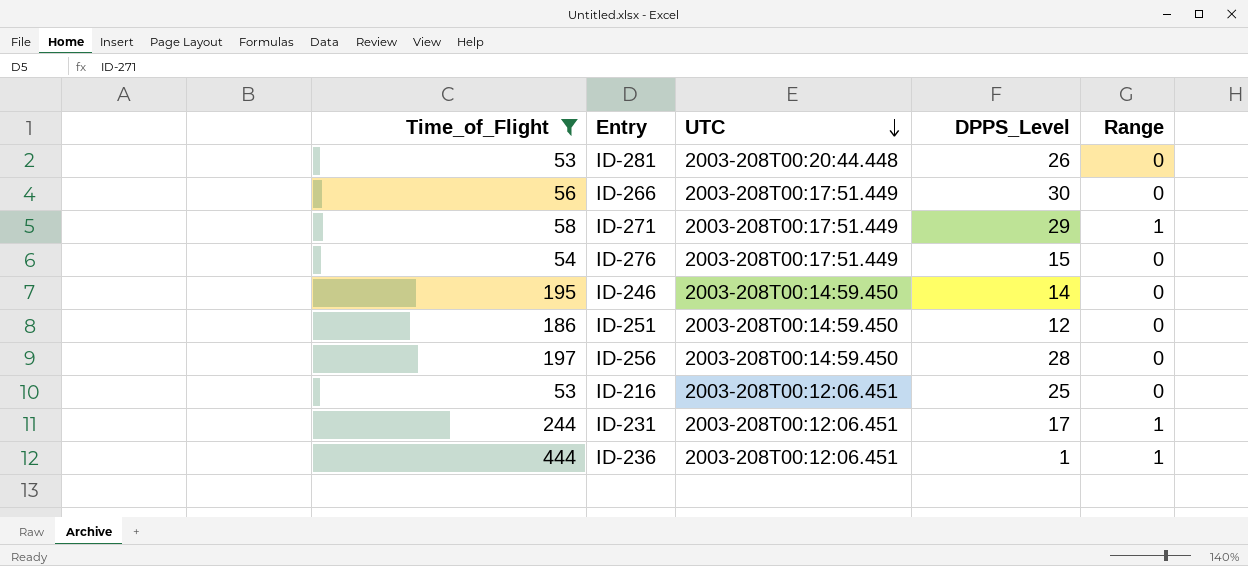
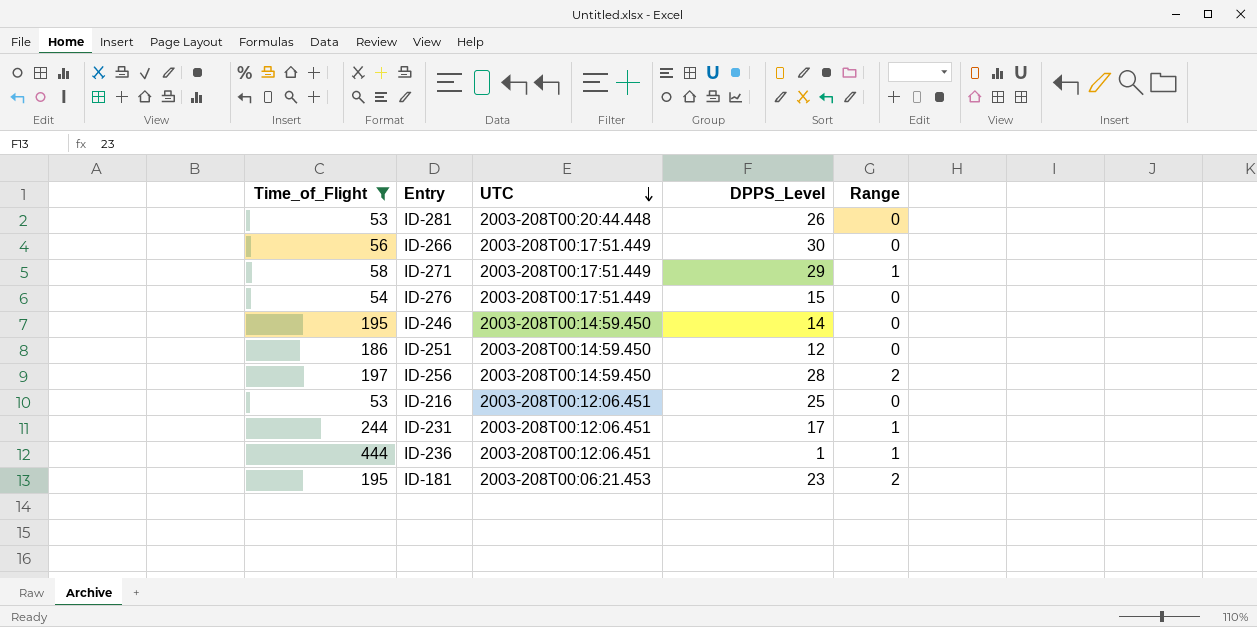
ID-256 | Range: 0 -> 2
row ID-181: none -> 195 | 2003-208T00:06:21.453 | 23 | 2

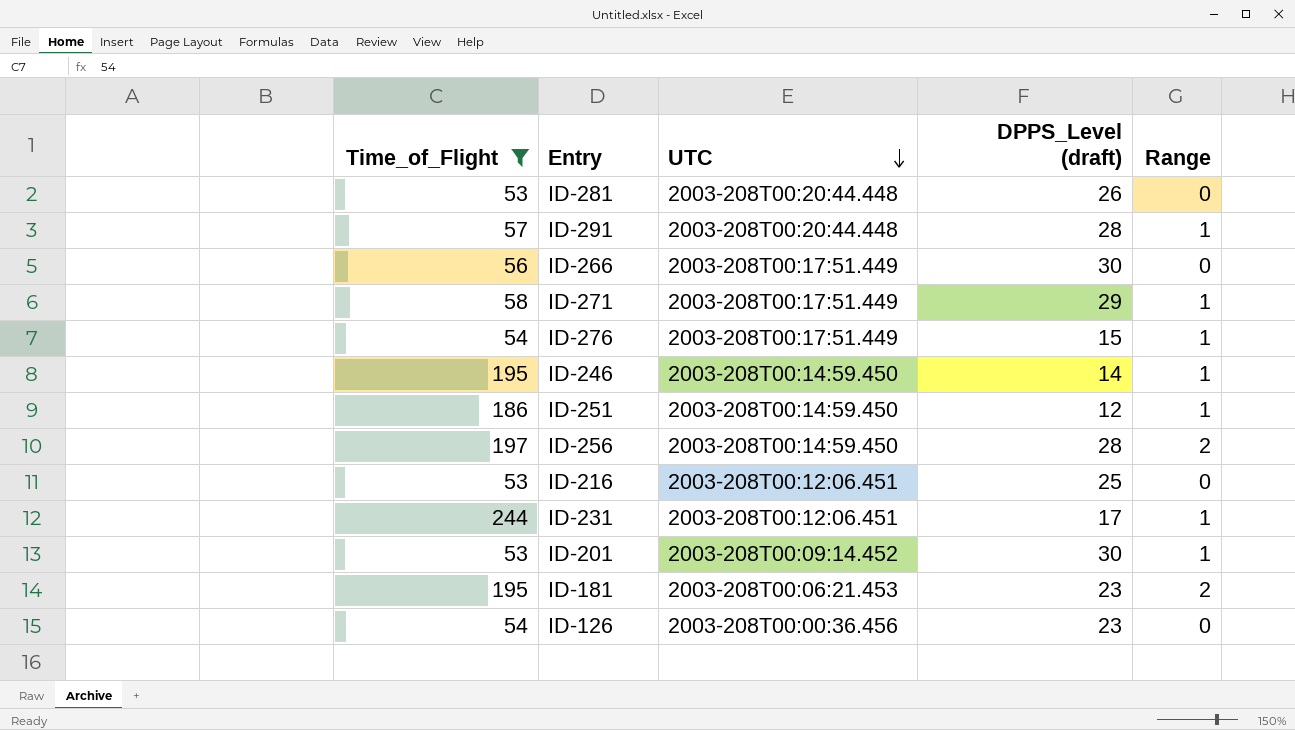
column name: DPPS_Level -> DPPS_Level (draft)
row ID-236: 444 | 2003-208T00:12:06.451 | 1 | 1 -> none
row ID-291: none -> 57 | 2003-208T00:20:44.448 | 28 | 1
ID-276 | Range: 0 -> 1
ID-246 | Range: 0 -> 1
ID-251 | Range: 0 -> 1
row ID-201: none -> 53 | 2003-208T00:09:14.452 | 30 | 1
row ID-126: none -> 54 | 2003-208T00:00:36.456 | 23 | 0

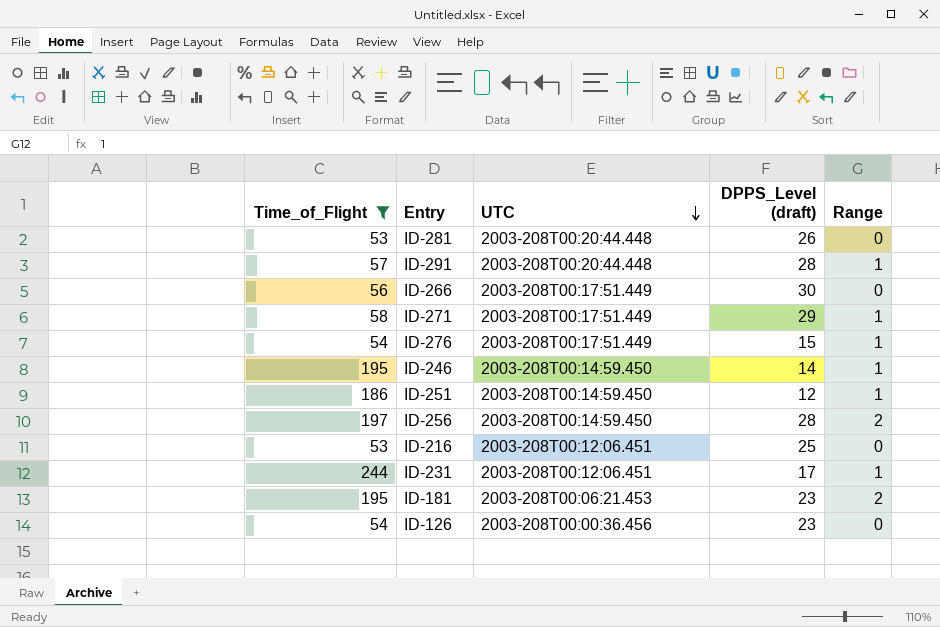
row ID-201: 53 | 2003-208T00:09:14.452 | 30 | 1 -> none

